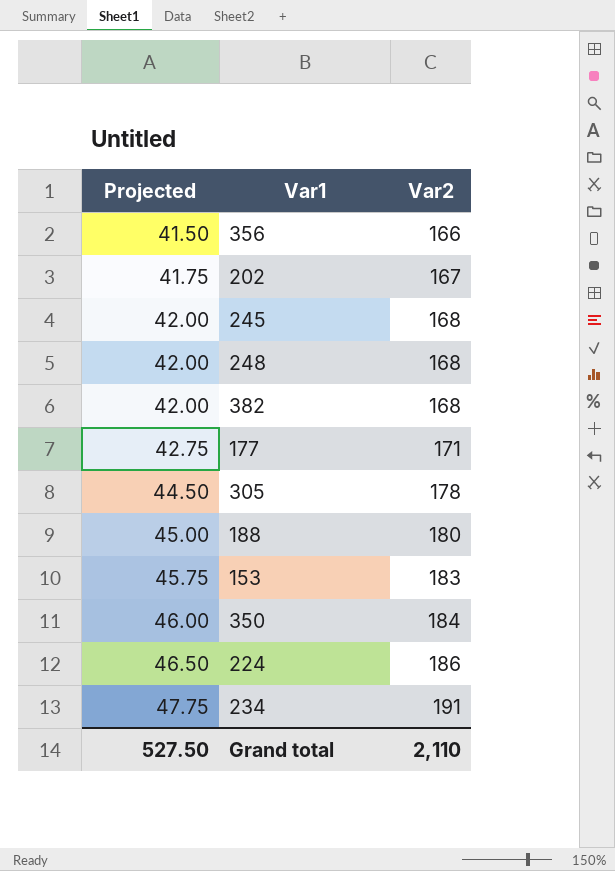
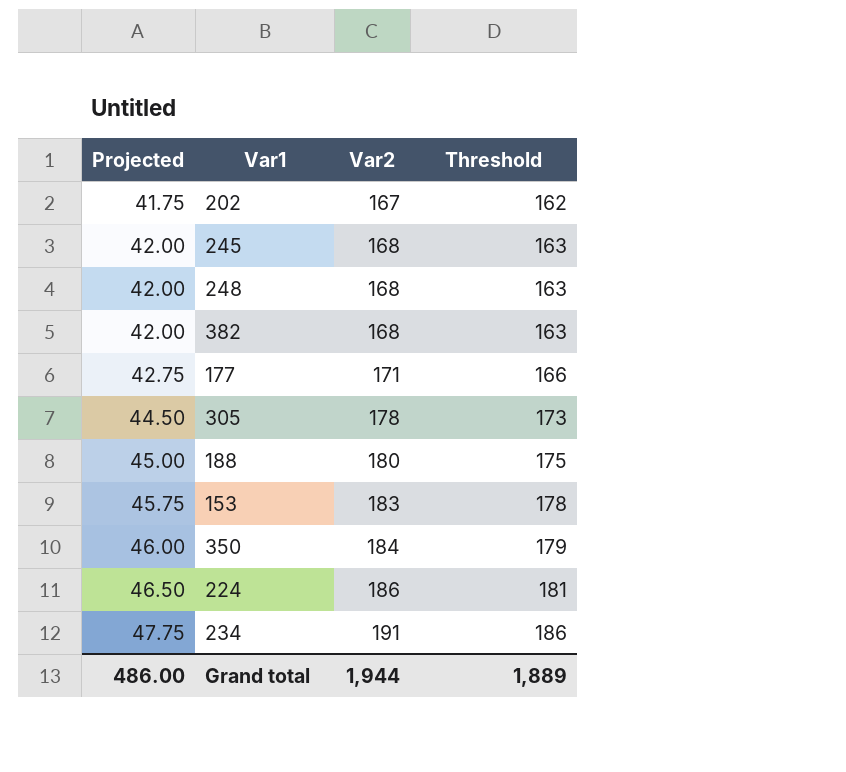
column Threshold | formula: none -> [Var2] - 5
row 356: 41.50 | 166 -> none
Grand total | Projected: 527.50 -> 486.00
Grand total | Var2: 2,110 -> 1,944

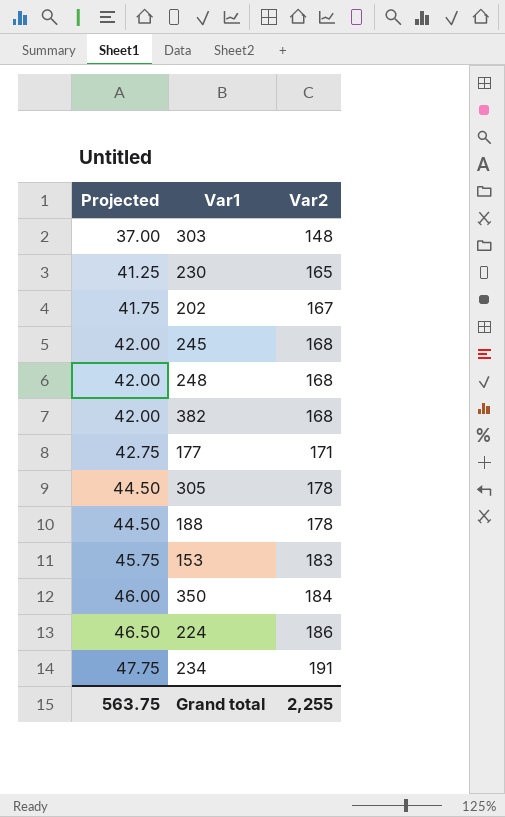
column Threshold | formula: [Var2] - 5 -> none
row 303: none -> 37.00 | 148
row 230: none -> 41.25 | 165
188 | Projected: 45.00 -> 44.50
188 | Var2: 180 -> 178
Grand total | Projected: 486.00 -> 563.75
Grand total | Var2: 1,944 -> 2,255

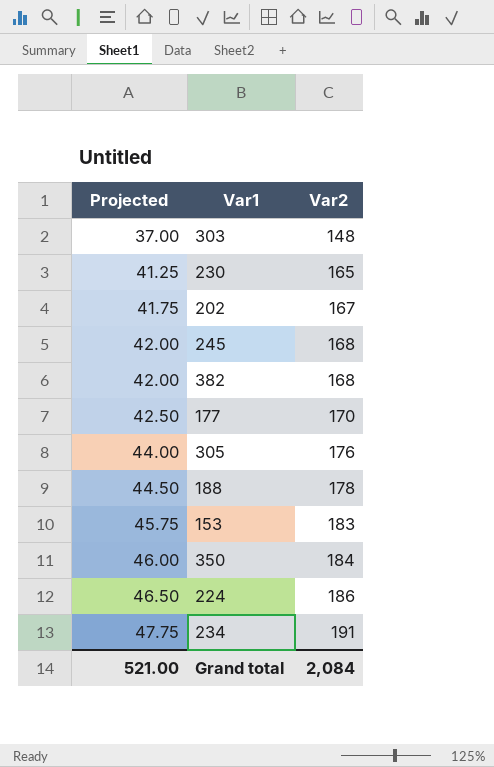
row 248: 42.00 | 168 -> none
177 | Projected: 42.75 -> 42.50
177 | Var2: 171 -> 170
305 | Projected: 44.50 -> 44.00
305 | Var2: 178 -> 176
Grand total | Projected: 563.75 -> 521.00
Grand total | Var2: 2,255 -> 2,084

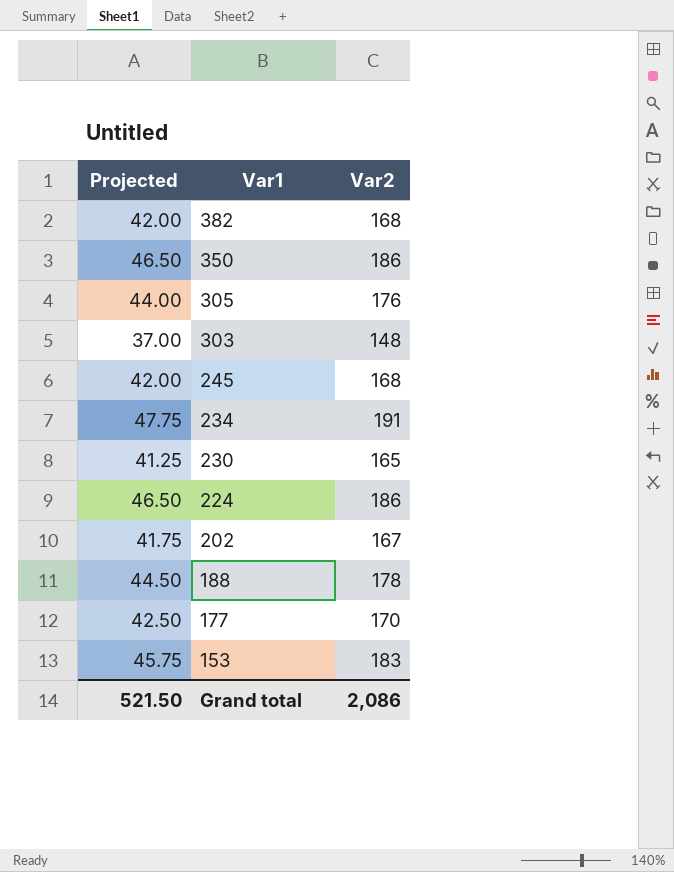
row order: Projected ascending -> Var1 descending
350 | Projected: 46.00 -> 46.50
350 | Var2: 184 -> 186
Grand total | Projected: 521.00 -> 521.50
Grand total | Var2: 2,084 -> 2,086

